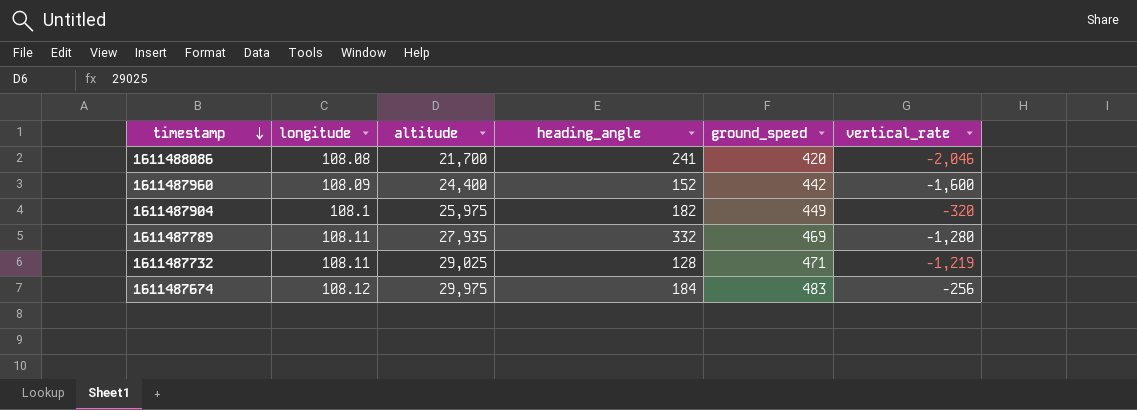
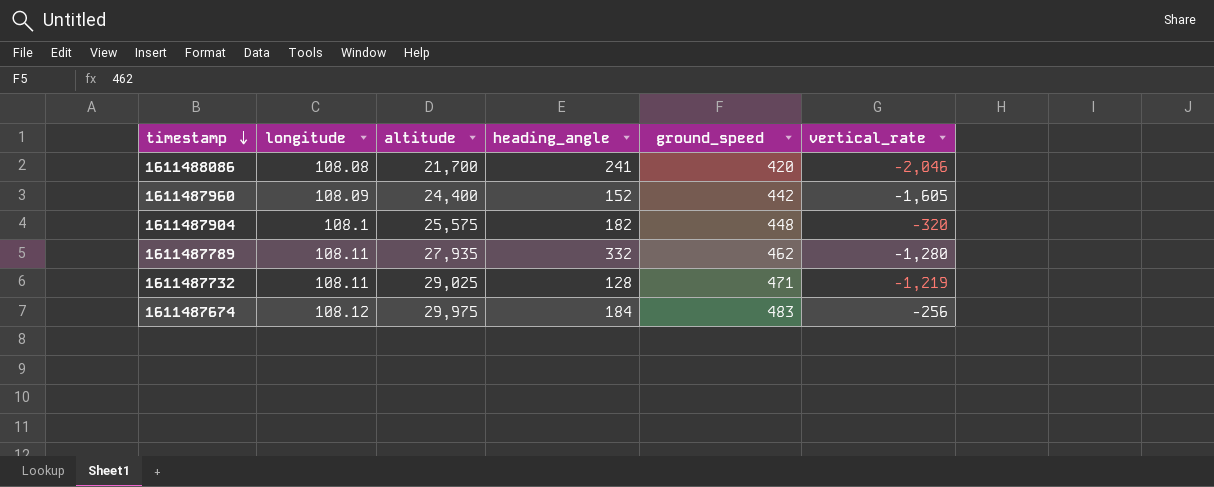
1611487960 | vertical_rate: -1,600 -> -1,605
1611487904 | altitude: 25,975 -> 25,575
1611487904 | ground_speed: 449 -> 448
1611487789 | ground_speed: 469 -> 462

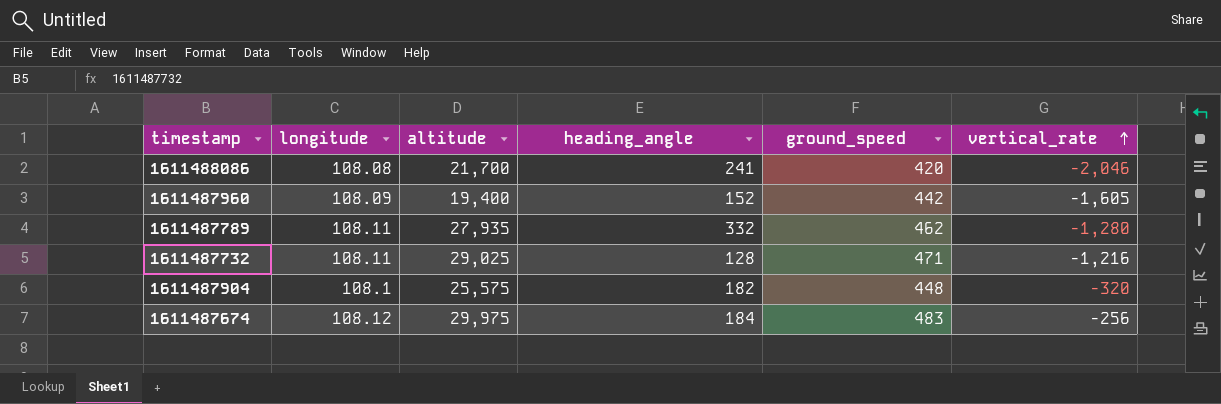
row order: timestamp descending -> vertical_rate ascending
1611487960 | altitude: 24,400 -> 19,400
1611487732 | vertical_rate: -1,219 -> -1,216

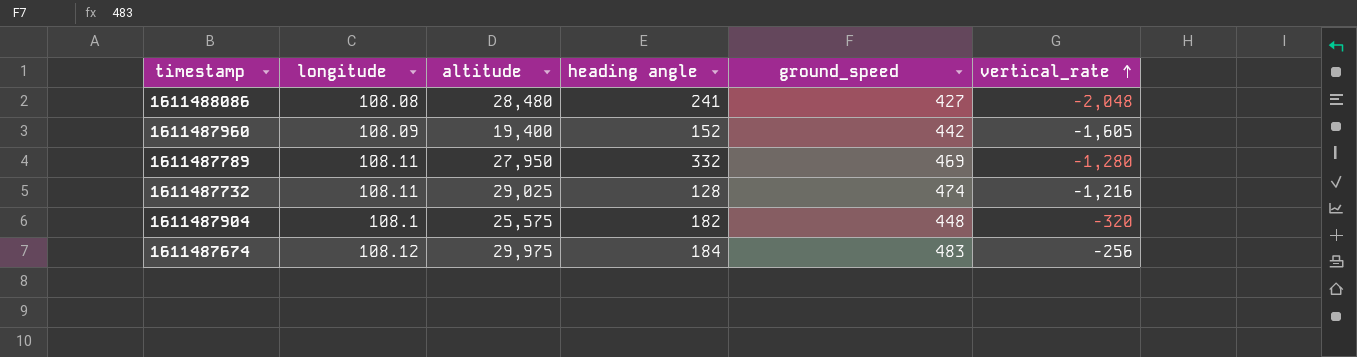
column name: heading_angle -> heading angle
1611488086 | altitude: 21,700 -> 28,480
1611488086 | ground_speed: 420 -> 427
1611488086 | vertical_rate: -2,046 -> -2,048
1611487789 | altitude: 27,935 -> 27,950
1611487789 | ground_speed: 462 -> 469
1611487732 | ground_speed: 471 -> 474

